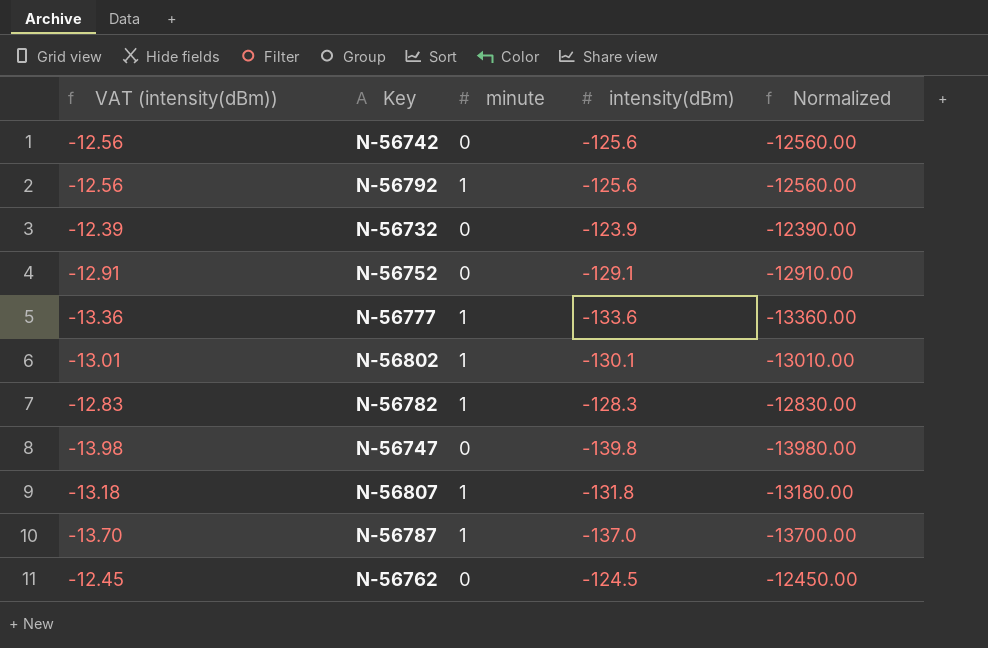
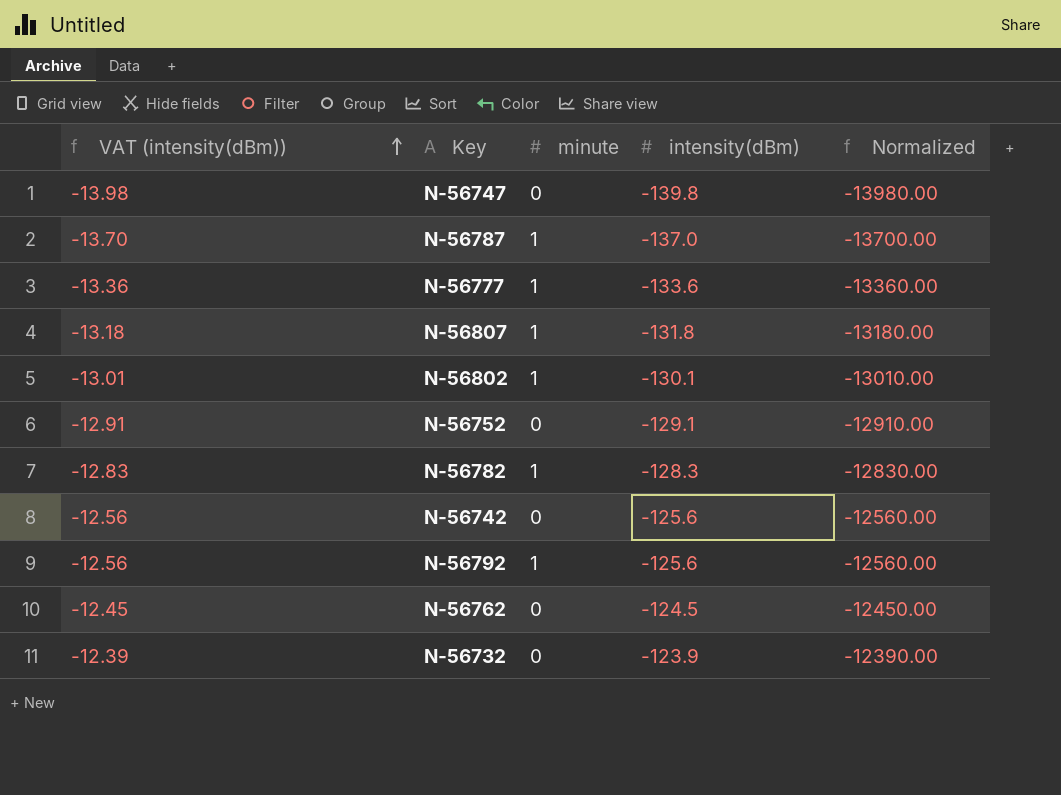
row order: none -> VAT (intensity(dBm)) ascending

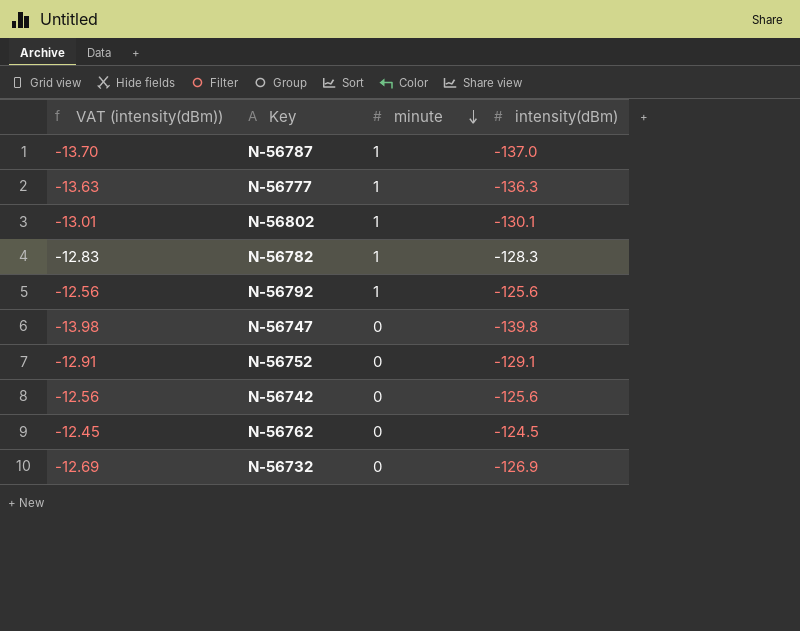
row order: VAT (intensity(dBm)) ascending -> minute descending
column Normalized | formula: [intensity(dBm)] * 100 -> none
row N-56807: -13.18 | 1 | -131.8 | -13180.00 -> none
N-56777 | VAT (intensity(dBm)): -13.36 -> -13.63
N-56777 | intensity(dBm): -133.6 -> -136.3
N-56732 | VAT (intensity(dBm)): -12.39 -> -12.69
N-56732 | intensity(dBm): -123.9 -> -126.9

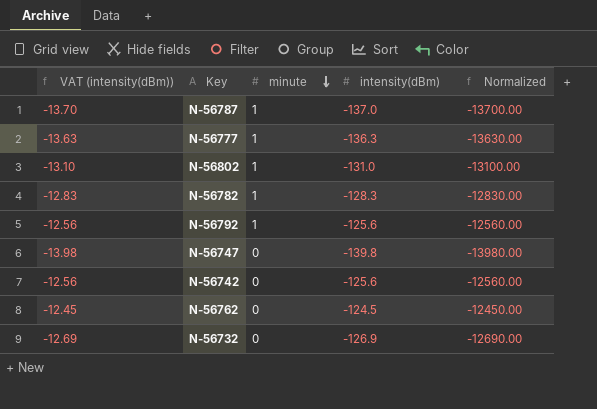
column Normalized | formula: none -> [intensity(dBm)] * 100
row N-56752: -12.91 | 0 | -129.1 -> none
N-56802 | VAT (intensity(dBm)): -13.01 -> -13.10
N-56802 | intensity(dBm): -130.1 -> -131.0

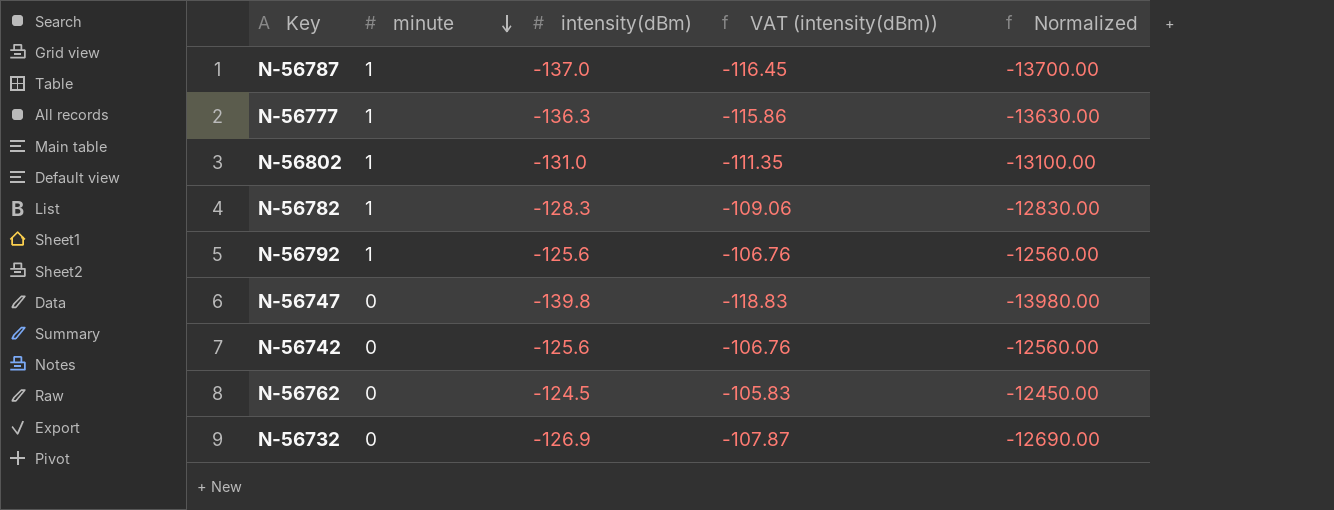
column VAT (intensity(dBm)) | formula: [intensity(dBm)] * 0.1 -> [intensity(dBm)] * 0.85
column VAT (intensity(dBm)) | position: 1 -> 4

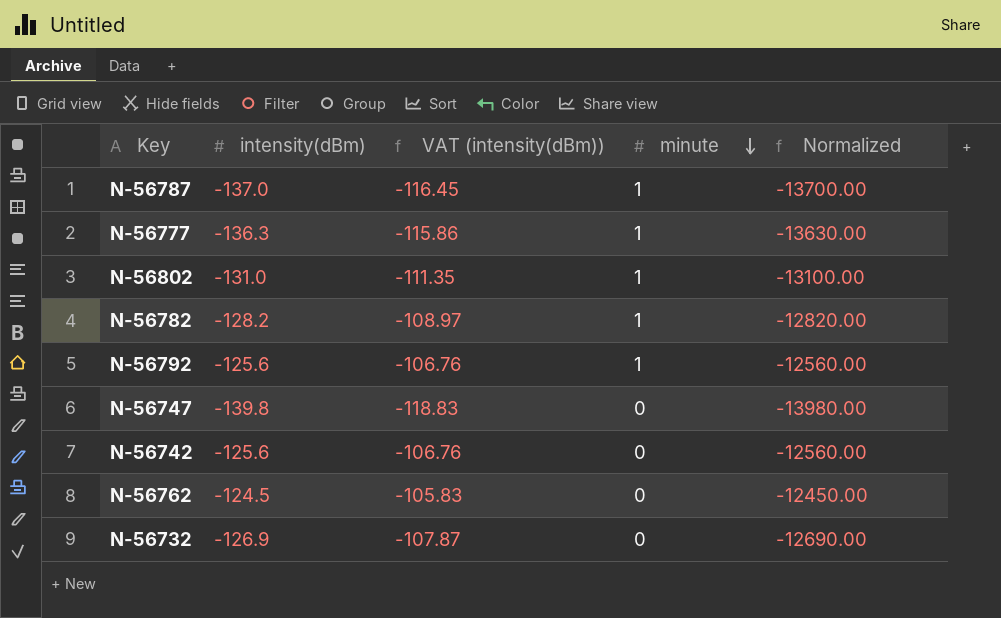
column minute | position: 2 -> 4
N-56782 | intensity(dBm): -128.3 -> -128.2
N-56782 | VAT (intensity(dBm)): -109.06 -> -108.97
N-56782 | Normalized: -12830.00 -> -12820.00

